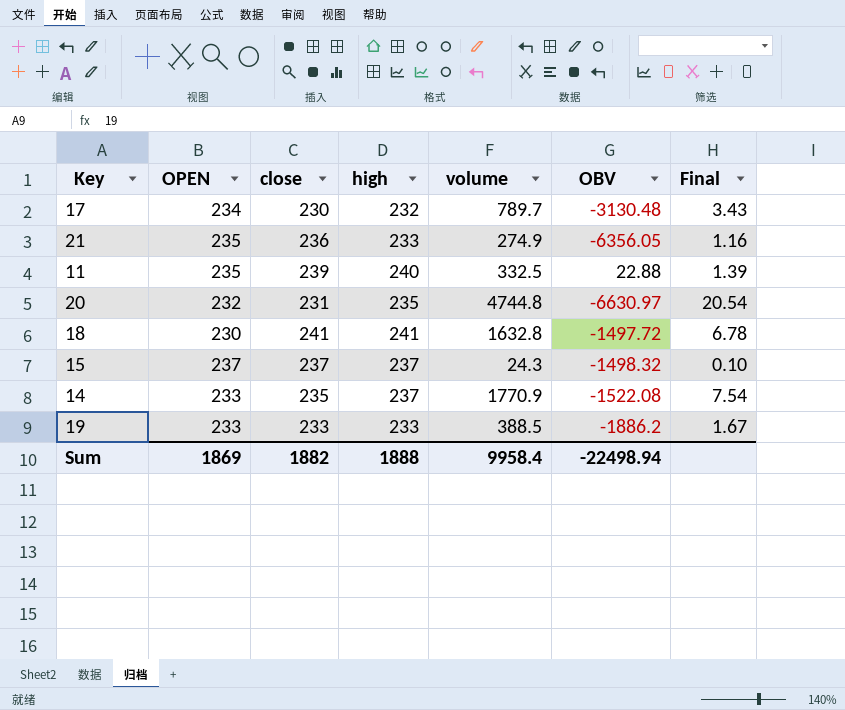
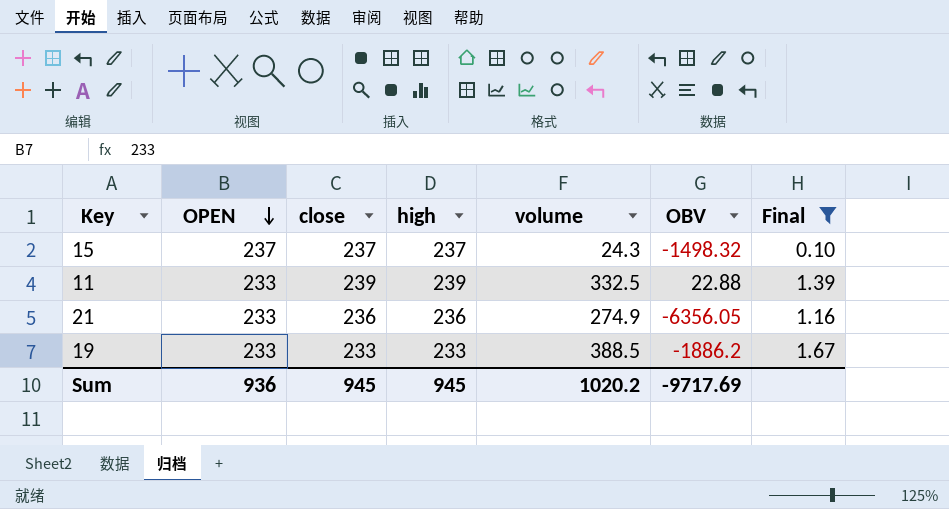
filter: none -> Final <= 1.67
row order: none -> OPEN descending
11 | OPEN: 235 -> 233
11 | high: 240 -> 239
21 | OPEN: 235 -> 233
21 | high: 233 -> 236
Sum | OPEN: 1869 -> 936
Sum | close: 1882 -> 945
Sum | high: 1888 -> 945
Sum | volume: 9958.4 -> 1020.2
Sum | OBV: -22498.94 -> -9717.69

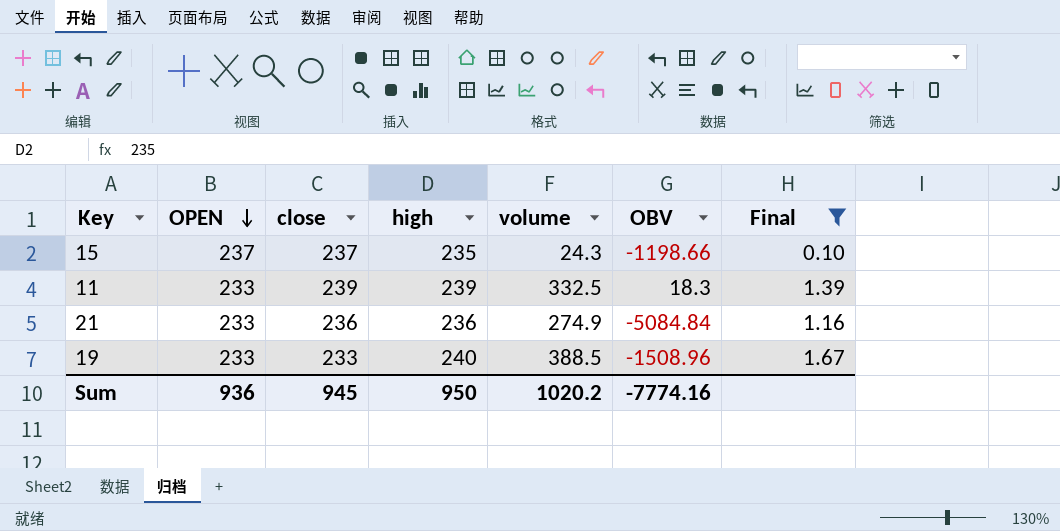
15 | high: 237 -> 235
15 | OBV: -1498.32 -> -1198.66
11 | OBV: 22.88 -> 18.3
21 | OBV: -6356.05 -> -5084.84
19 | high: 233 -> 240
19 | OBV: -1886.2 -> -1508.96
Sum | high: 945 -> 950
Sum | OBV: -9717.69 -> -7774.16

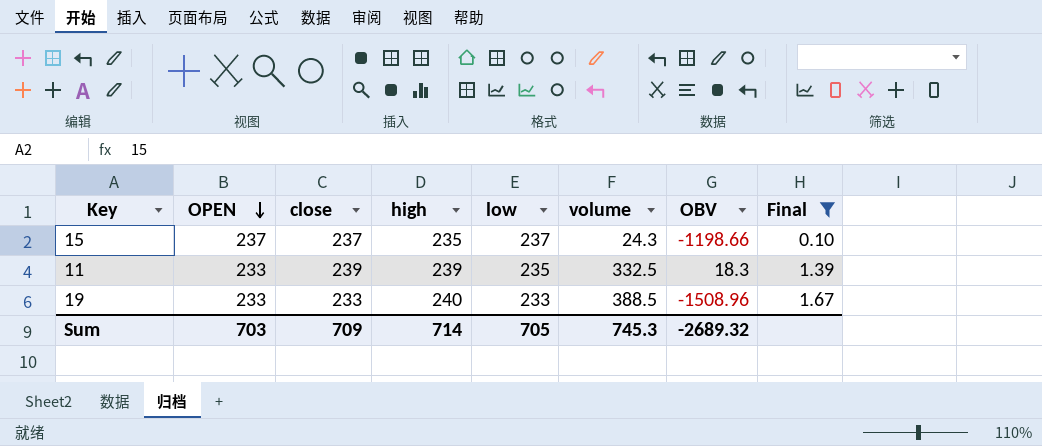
column low | position: none -> 5
row 21: 233 | 236 | 236 | 274.9 | -5084.84 | 1.16 -> none
Sum | OPEN: 936 -> 703
Sum | close: 945 -> 709
Sum | high: 950 -> 714
Sum | volume: 1020.2 -> 745.3
Sum | OBV: -7774.16 -> -2689.32

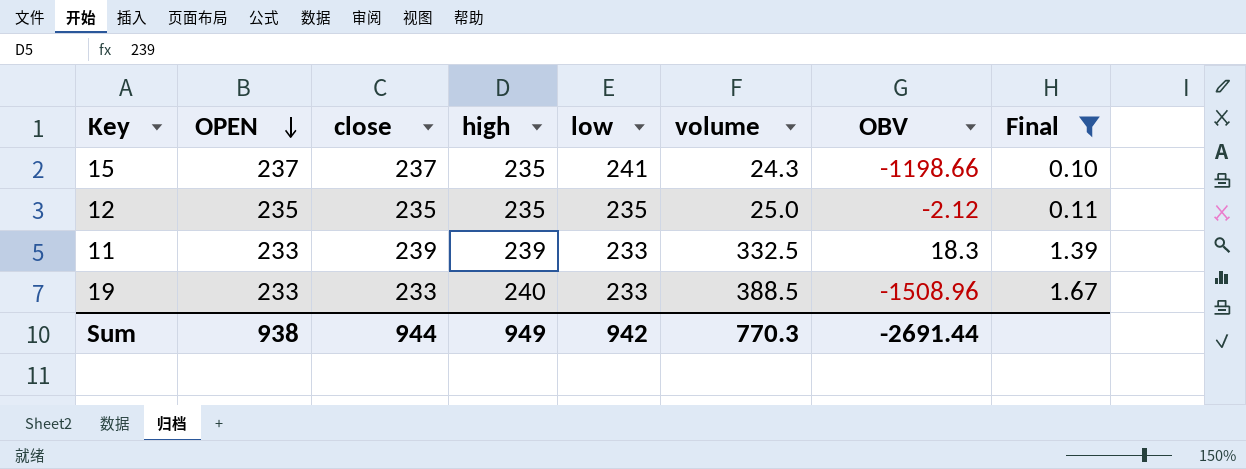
15 | low: 237 -> 241
row 12: none -> 235 | 235 | 235 | 235 | 25.0 | -2.12 | 0.11
11 | low: 235 -> 233
Sum | OPEN: 703 -> 938
Sum | close: 709 -> 944
Sum | high: 714 -> 949
Sum | low: 705 -> 942
Sum | volume: 745.3 -> 770.3
Sum | OBV: -2689.32 -> -2691.44

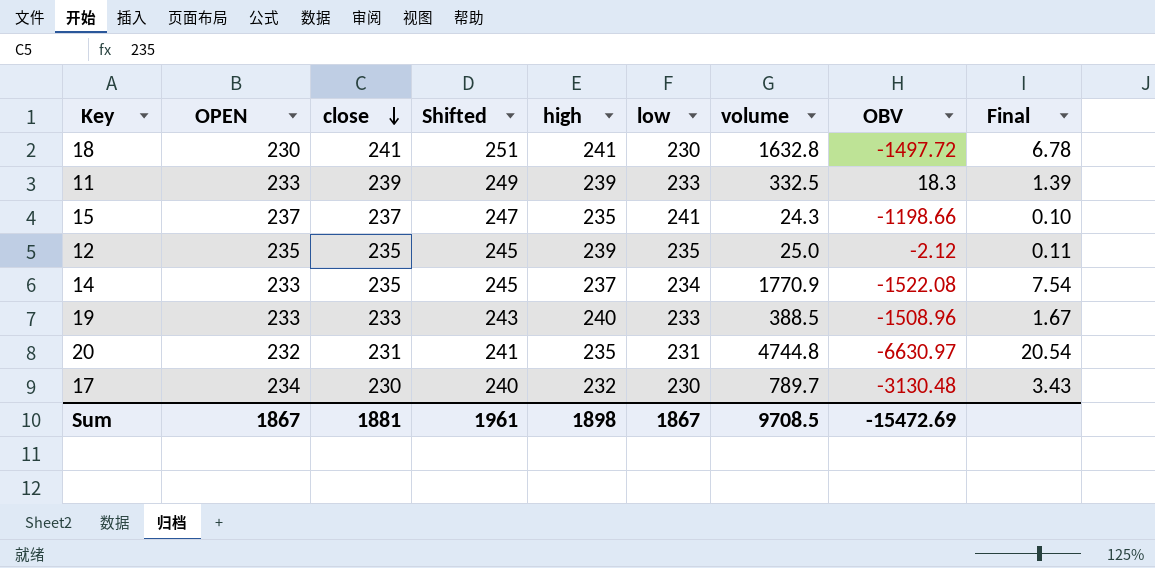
filter: Final <= 1.67 -> none
row order: OPEN descending -> close descending
column Shifted | formula: none -> [close] + 10
12 | high: 235 -> 239
Sum | OPEN: 938 -> 1867
Sum | close: 944 -> 1881
Sum | high: 949 -> 1898
Sum | low: 942 -> 1867
Sum | volume: 770.3 -> 9708.5
Sum | OBV: -2691.44 -> -15472.69

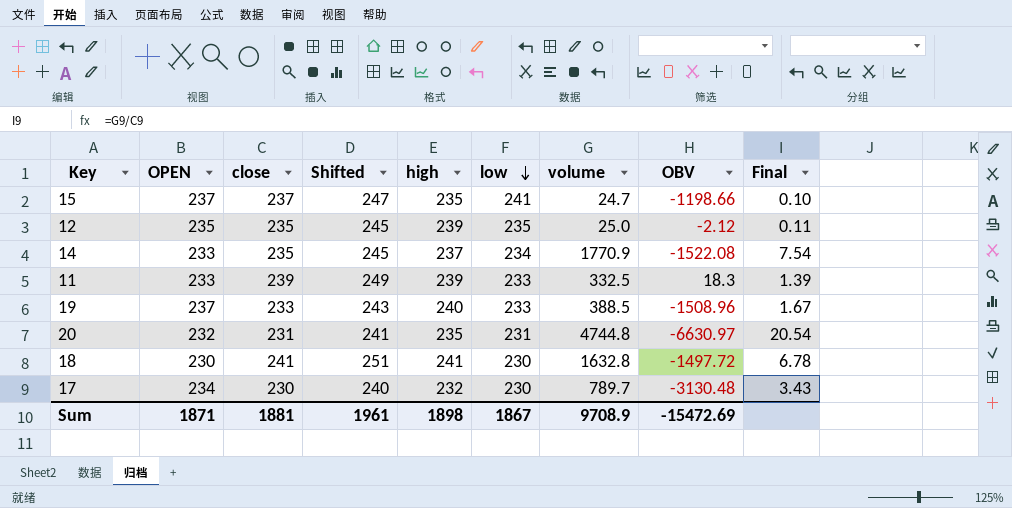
row order: close descending -> low descending
15 | volume: 24.3 -> 24.7
19 | OPEN: 233 -> 237
Sum | OPEN: 1867 -> 1871
Sum | volume: 9708.5 -> 9708.9

